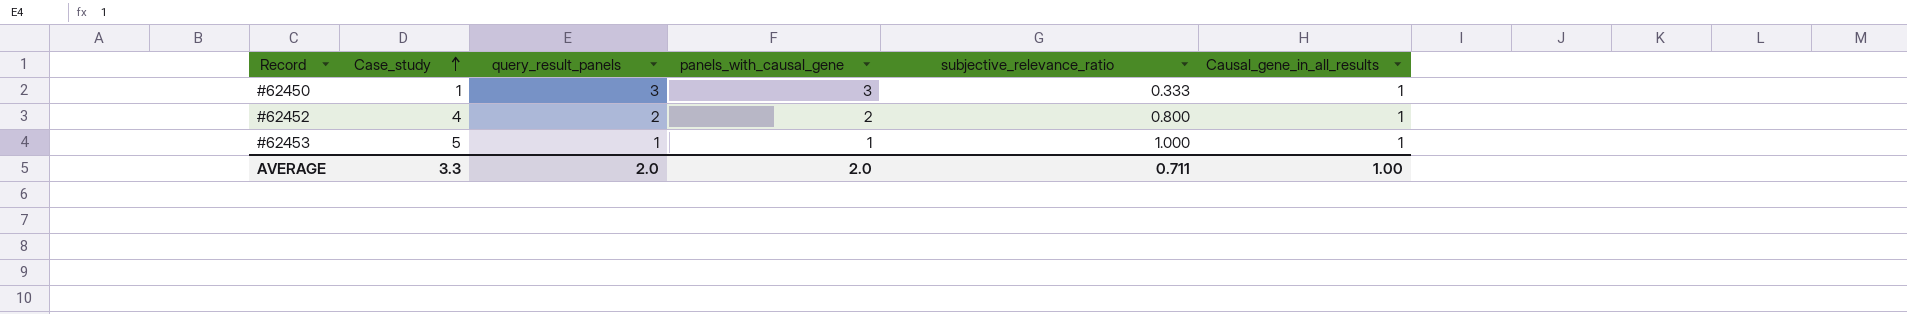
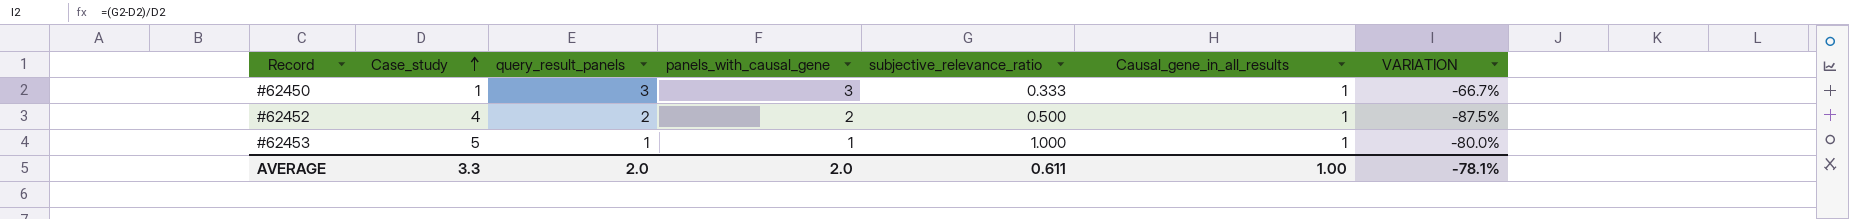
column VARIATION | formula: none -> ([subjective_relevance_ratio] - [Case_study]) / [Case_study]
#62452 | subjective_relevance_ratio: 0.800 -> 0.500
AVERAGE | subjective_relevance_ratio: 0.711 -> 0.611

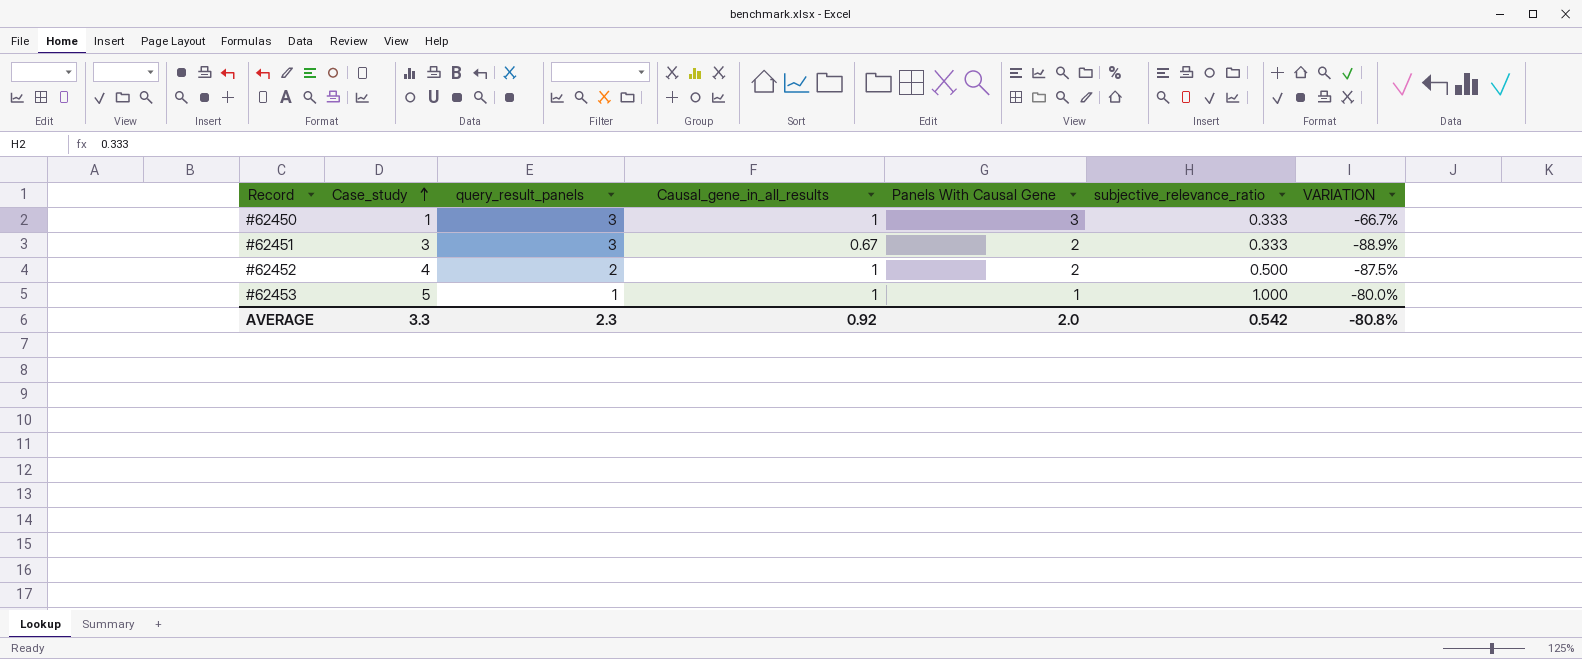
column Causal_gene_in_all_results | position: 6 -> 4
column name: panels_with_causal_gene -> Panels With Causal Gene
row #62451: none -> 3 | 3 | 0.67 | 2 | 0.333 | -88.9%
AVERAGE | query_result_panels: 2.0 -> 2.3
AVERAGE | Causal_gene_in_all_results: 1.00 -> 0.92
AVERAGE | subjective_relevance_ratio: 0.611 -> 0.542
AVERAGE | VARIATION: -78.1% -> -80.8%

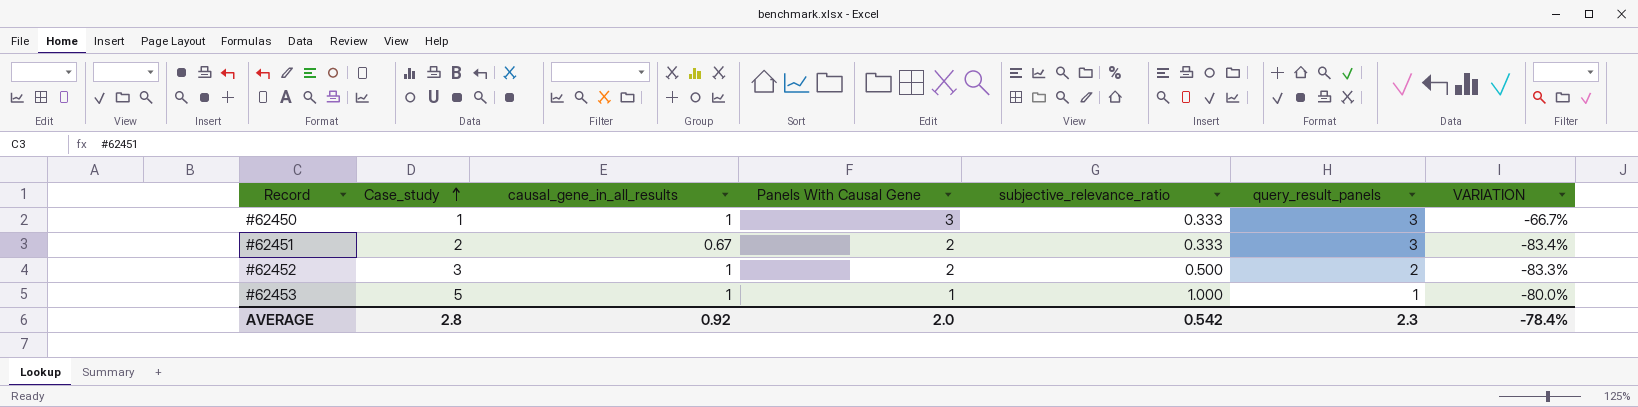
column name: Causal_gene_in_all_results -> causal_gene_in_all_results
column query_result_panels | position: 3 -> 6
#62451 | Case_study: 3 -> 2
#62451 | VARIATION: -88.9% -> -83.4%
#62452 | Case_study: 4 -> 3
#62452 | VARIATION: -87.5% -> -83.3%
AVERAGE | Case_study: 3.3 -> 2.8
AVERAGE | VARIATION: -80.8% -> -78.4%

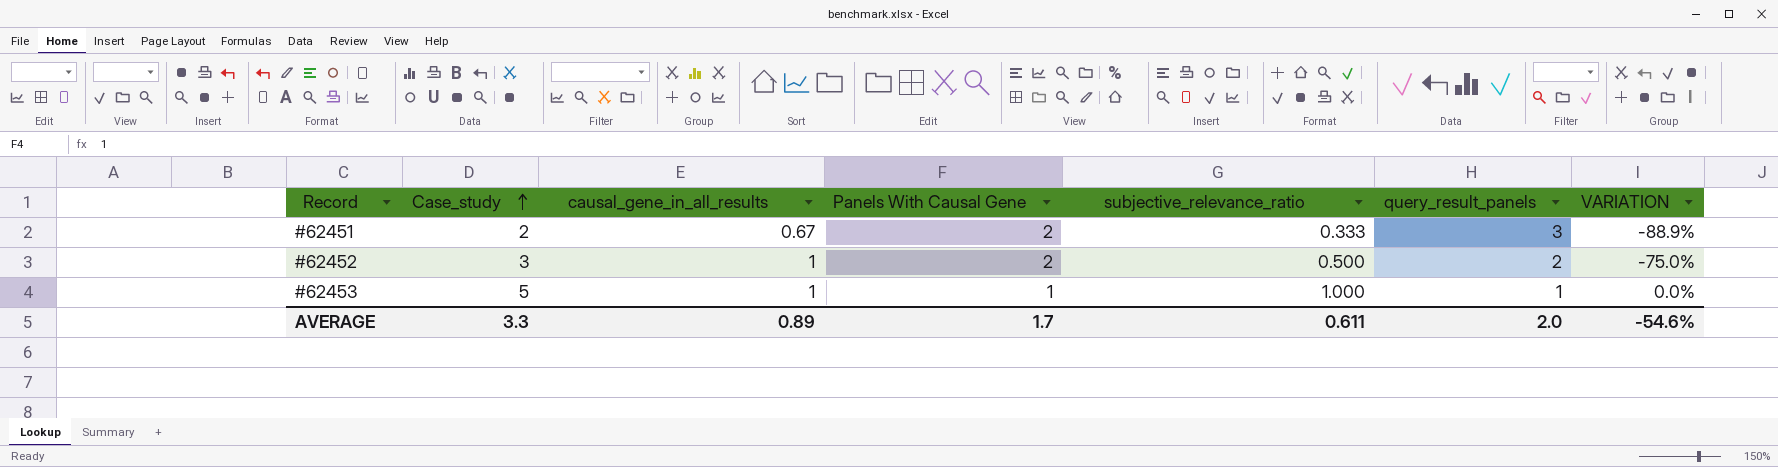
column VARIATION | formula: ([subjective_relevance_ratio] - [Case_study]) / [Case_study] -> ([subjective_relevance_ratio] - [query_result_panels]) / [query_result_panels]
row #62450: 1 | 1 | 3 | 0.333 | 3 | -66.7% -> none
AVERAGE | Case_study: 2.8 -> 3.3
AVERAGE | causal_gene_in_all_results: 0.92 -> 0.89
AVERAGE | Panels With Causal Gene: 2.0 -> 1.7
AVERAGE | subjective_relevance_ratio: 0.542 -> 0.611
AVERAGE | query_result_panels: 2.3 -> 2.0
AVERAGE | VARIATION: -78.4% -> -54.6%

